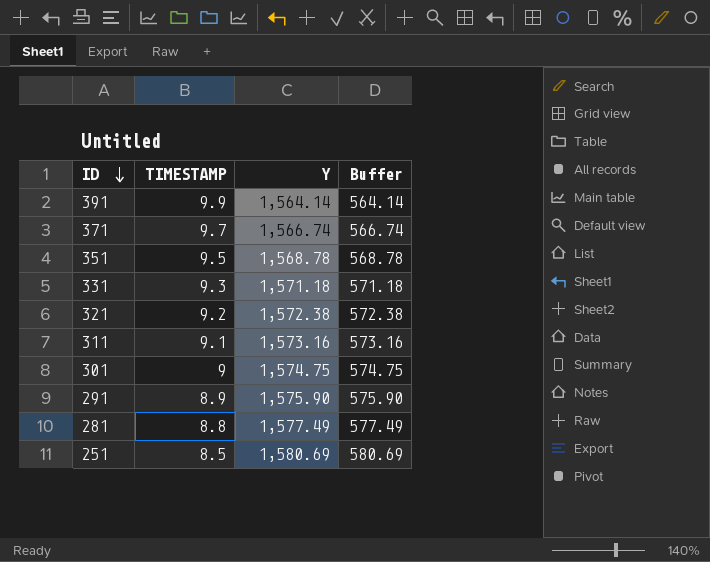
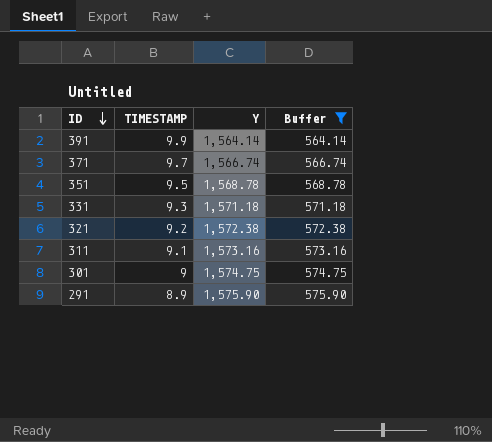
filter: none -> Buffer <= 575.90

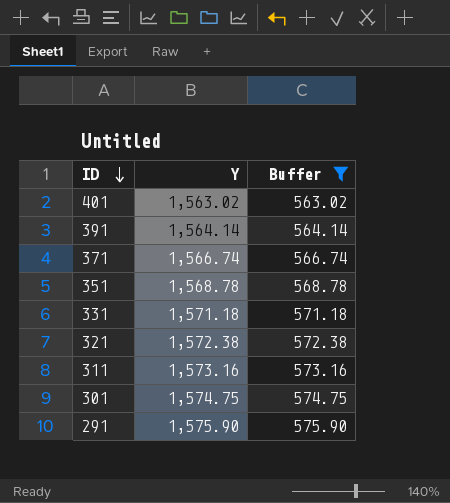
column TIMESTAMP | position: 2 -> none
row 401: none -> 1,563.02 | 563.02

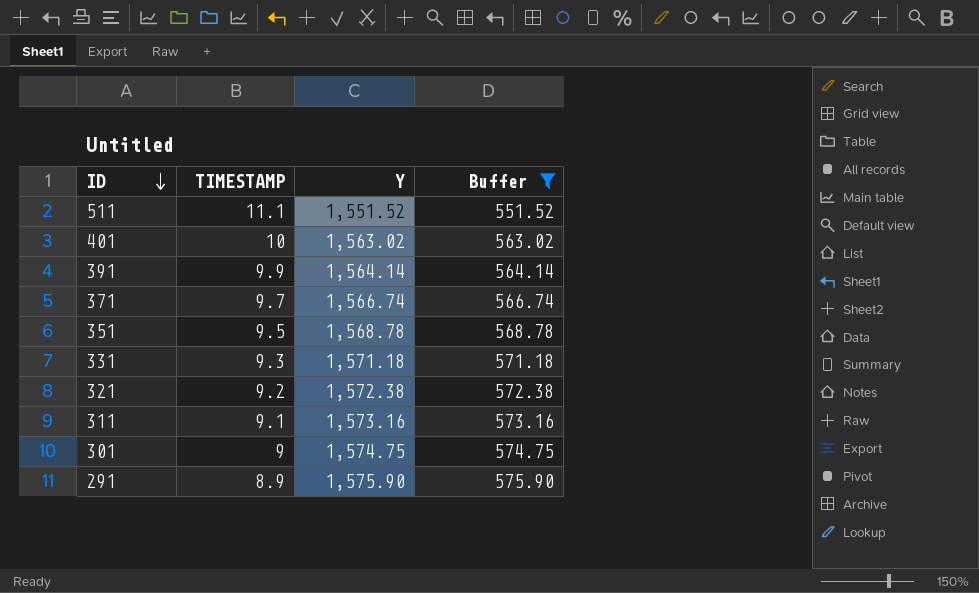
column TIMESTAMP | position: none -> 2
row 511: none -> 11.1 | 1,551.52 | 551.52

